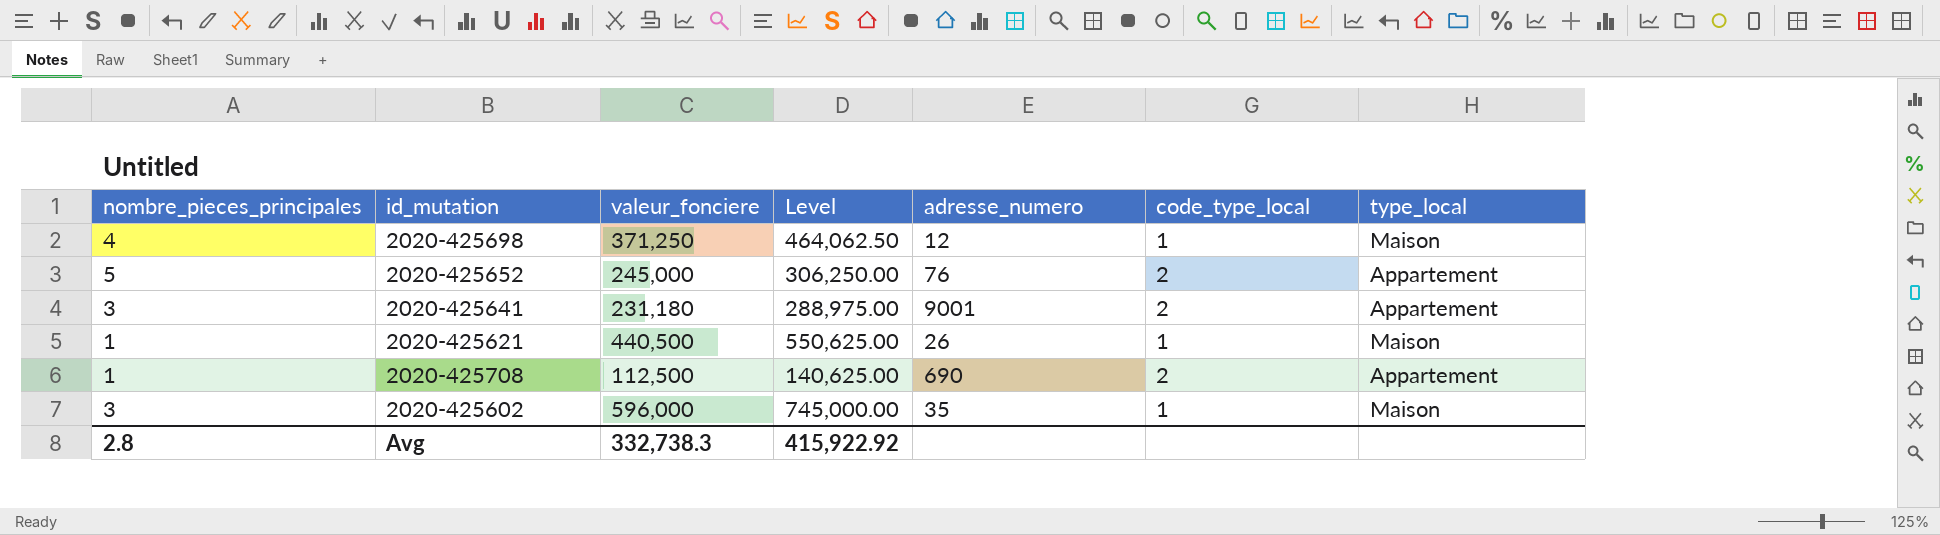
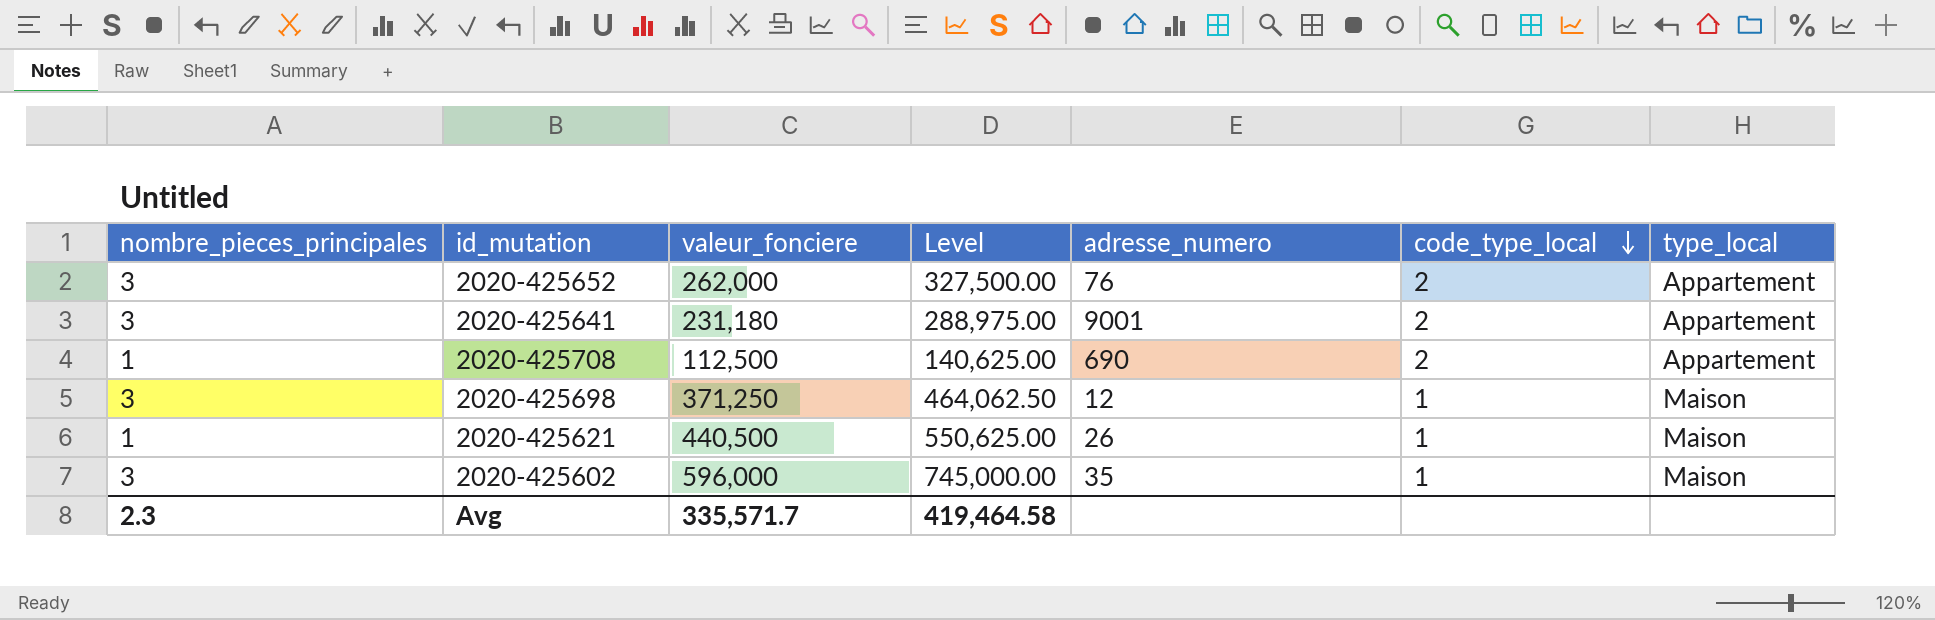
row order: none -> code_type_local descending
2020-425652 | nombre_pieces_principales: 5 -> 3
2020-425652 | valeur_fonciere: 245,000 -> 262,000
2020-425652 | Level: 306,250.00 -> 327,500.00
2020-425698 | nombre_pieces_principales: 4 -> 3
Avg | nombre_pieces_principales: 2.8 -> 2.3
Avg | valeur_fonciere: 332,738.3 -> 335,571.7
Avg | Level: 415,922.92 -> 419,464.58

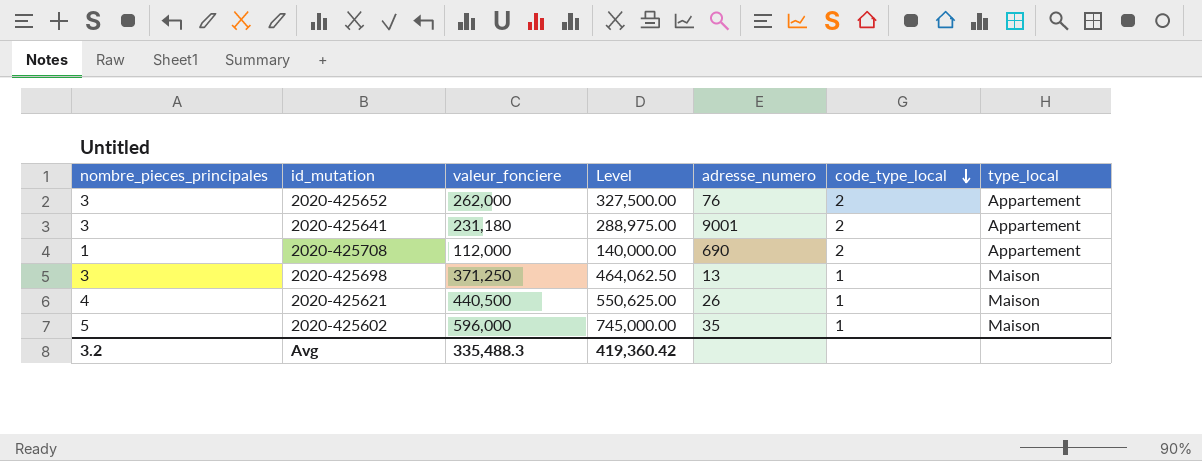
2020-425708 | valeur_fonciere: 112,500 -> 112,000
2020-425708 | Level: 140,625.00 -> 140,000.00
2020-425698 | adresse_numero: 12 -> 13
2020-425621 | nombre_pieces_principales: 1 -> 4
2020-425602 | nombre_pieces_principales: 3 -> 5
Avg | nombre_pieces_principales: 2.3 -> 3.2
Avg | valeur_fonciere: 335,571.7 -> 335,488.3
Avg | Level: 419,464.58 -> 419,360.42

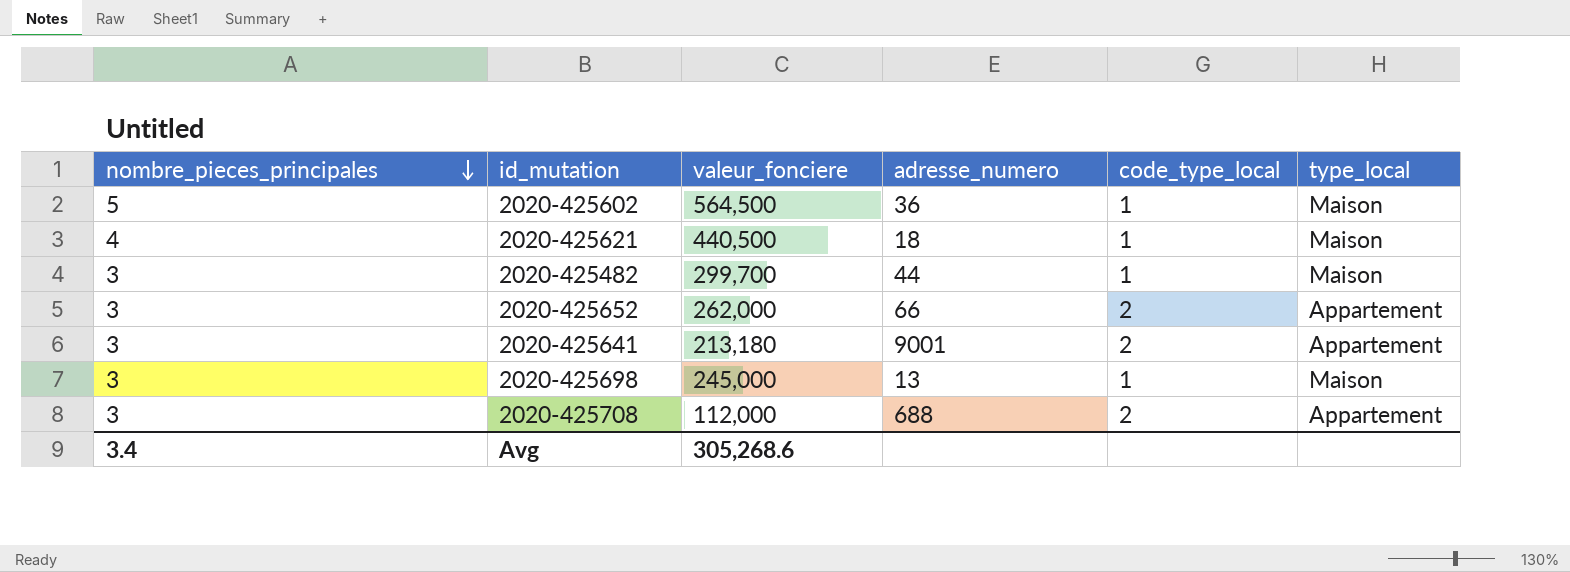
row order: code_type_local descending -> nombre_pieces_principales descending
column Level | formula: [valeur_fonciere] * 1.25 -> none
2020-425602 | valeur_fonciere: 596,000 -> 564,500
2020-425602 | adresse_numero: 35 -> 36
2020-425621 | adresse_numero: 26 -> 18
row 2020-425482: none -> 3 | 299,700 | 44 | 1 | Maison
2020-425652 | adresse_numero: 76 -> 66
2020-425641 | valeur_fonciere: 231,180 -> 213,180
2020-425698 | valeur_fonciere: 371,250 -> 245,000
2020-425708 | nombre_pieces_principales: 1 -> 3
2020-425708 | adresse_numero: 690 -> 688
Avg | nombre_pieces_principales: 3.2 -> 3.4
Avg | valeur_fonciere: 335,488.3 -> 305,268.6

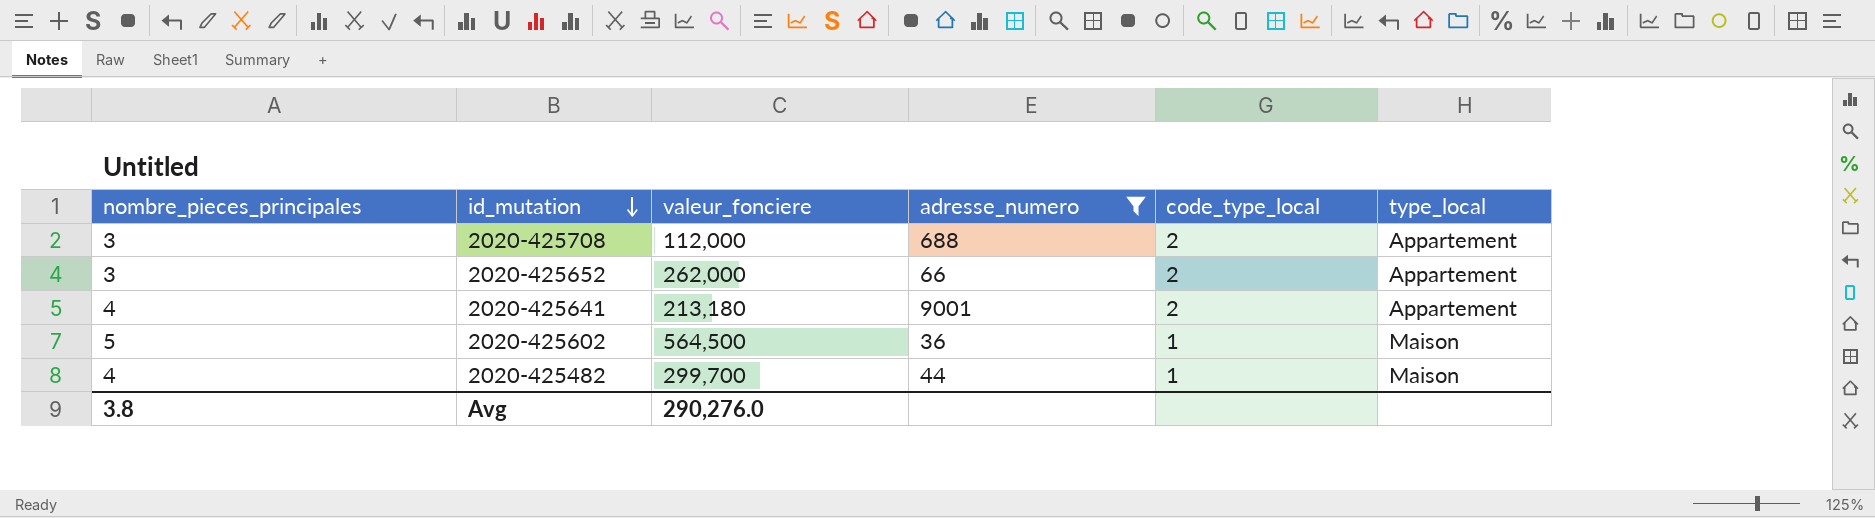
filter: none -> adresse_numero >= 36
row order: nombre_pieces_principales descending -> id_mutation descending
2020-425641 | nombre_pieces_principales: 3 -> 4
2020-425482 | nombre_pieces_principales: 3 -> 4
Avg | nombre_pieces_principales: 3.4 -> 3.8
Avg | valeur_fonciere: 305,268.6 -> 290,276.0

